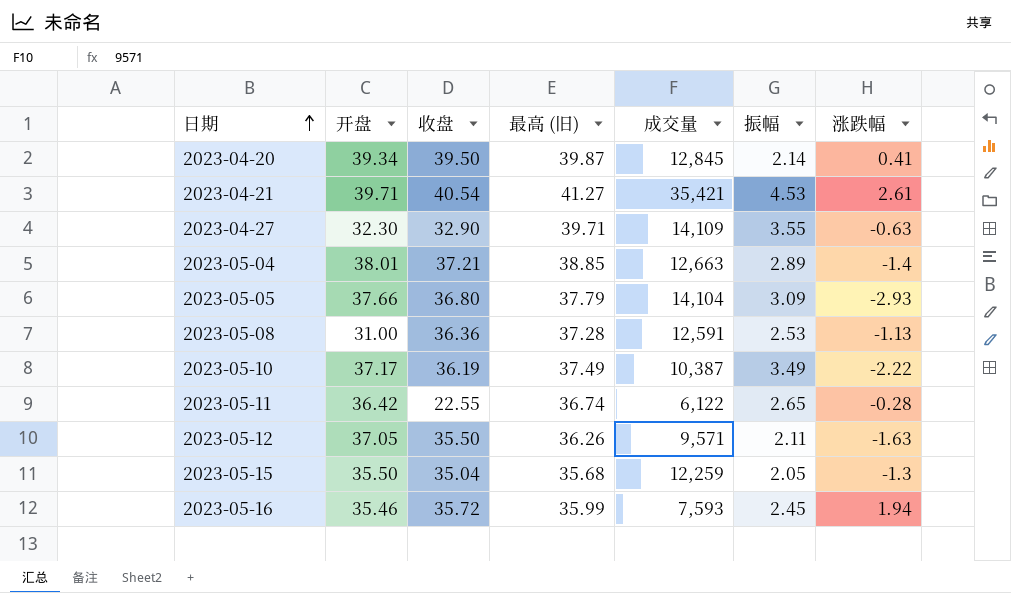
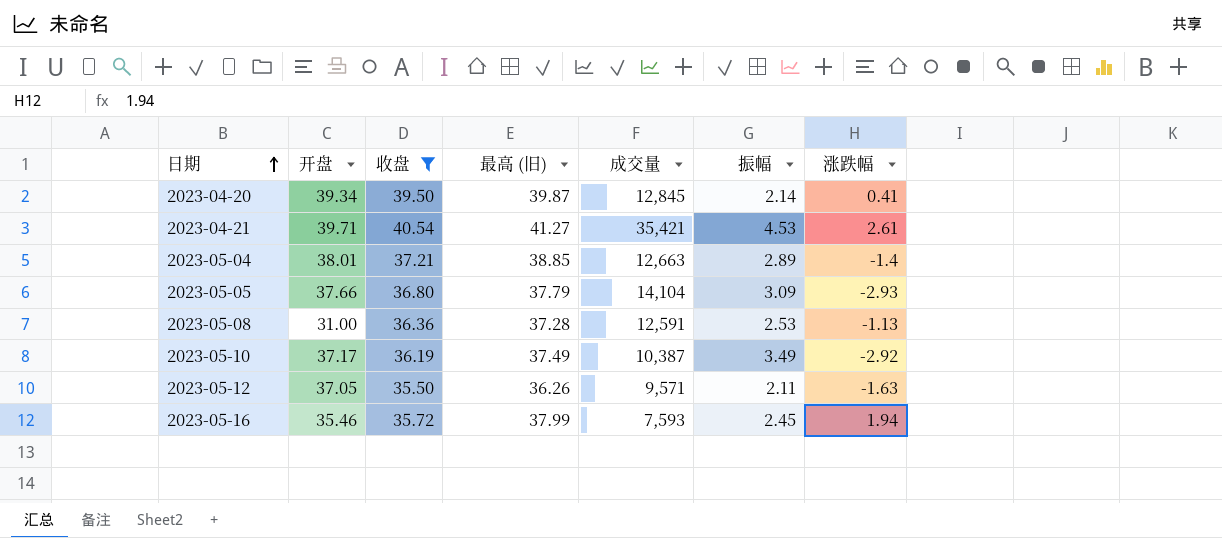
filter: none -> 收盘 >= 35.50
2023-05-10 | 涨跌幅: -2.22 -> -2.92
2023-05-16 | 最高 (旧): 35.99 -> 37.99

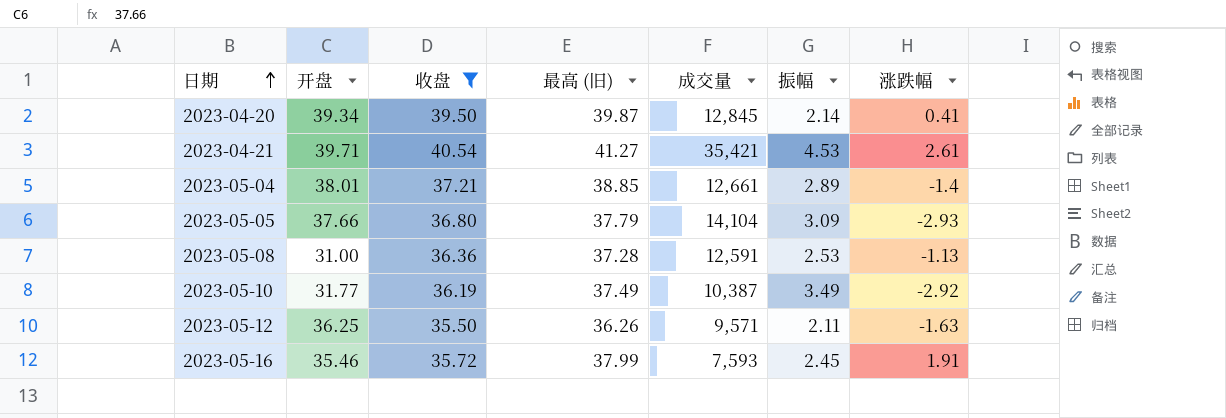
2023-05-04 | 成交量: 12,663 -> 12,661
2023-05-10 | 开盘: 37.17 -> 31.77
2023-05-12 | 开盘: 37.05 -> 36.25
2023-05-16 | 涨跌幅: 1.94 -> 1.91

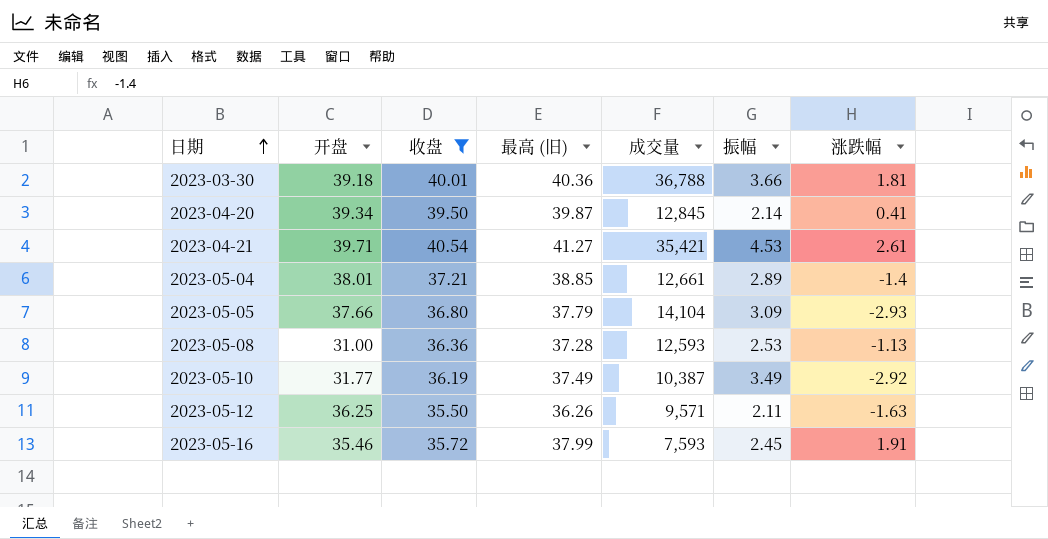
row 2023-03-30: none -> 39.18 | 40.01 | 40.36 | 36,788 | 3.66 | 1.81
2023-05-08 | 成交量: 12,591 -> 12,593

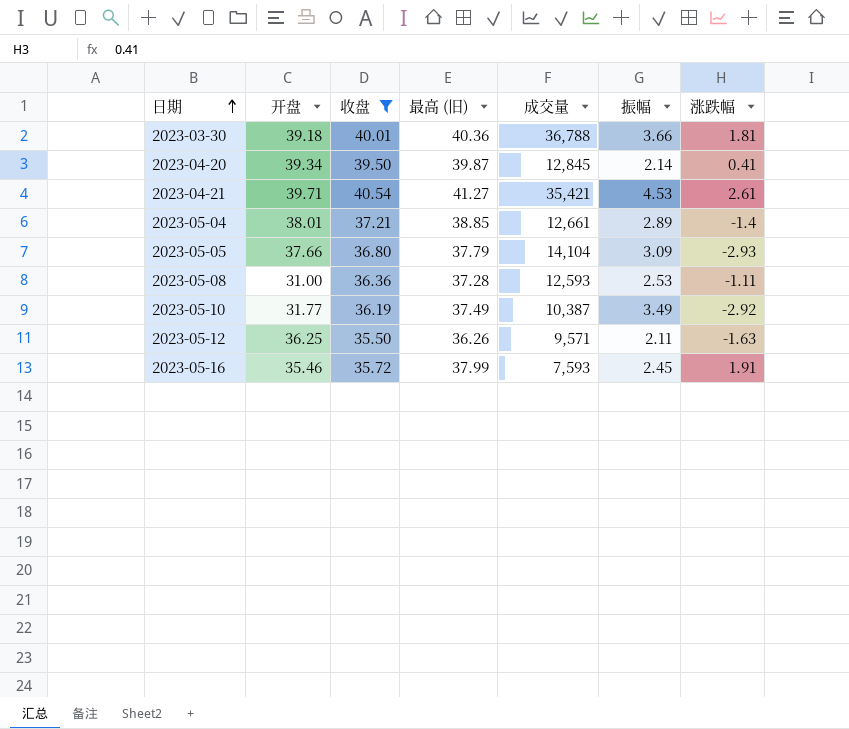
2023-05-08 | 涨跌幅: -1.13 -> -1.11

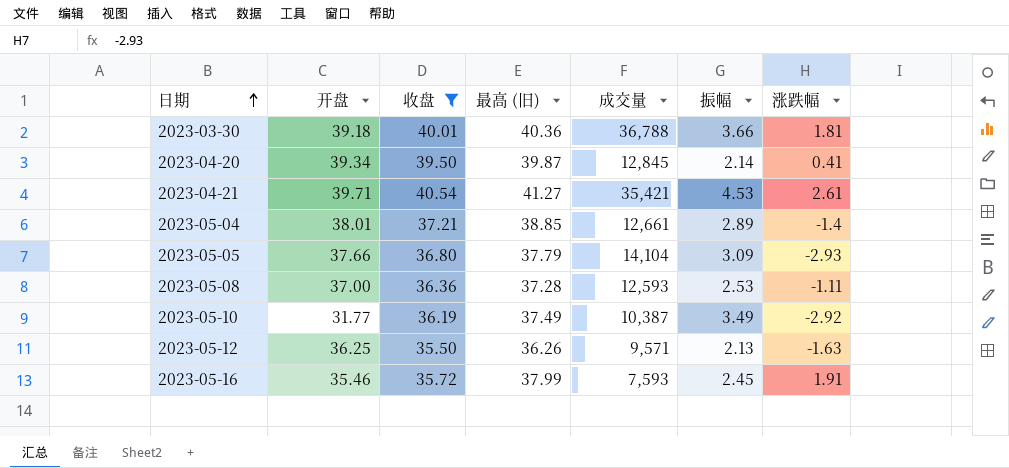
2023-05-08 | 开盘: 31.00 -> 37.00
2023-05-12 | 振幅: 2.11 -> 2.13

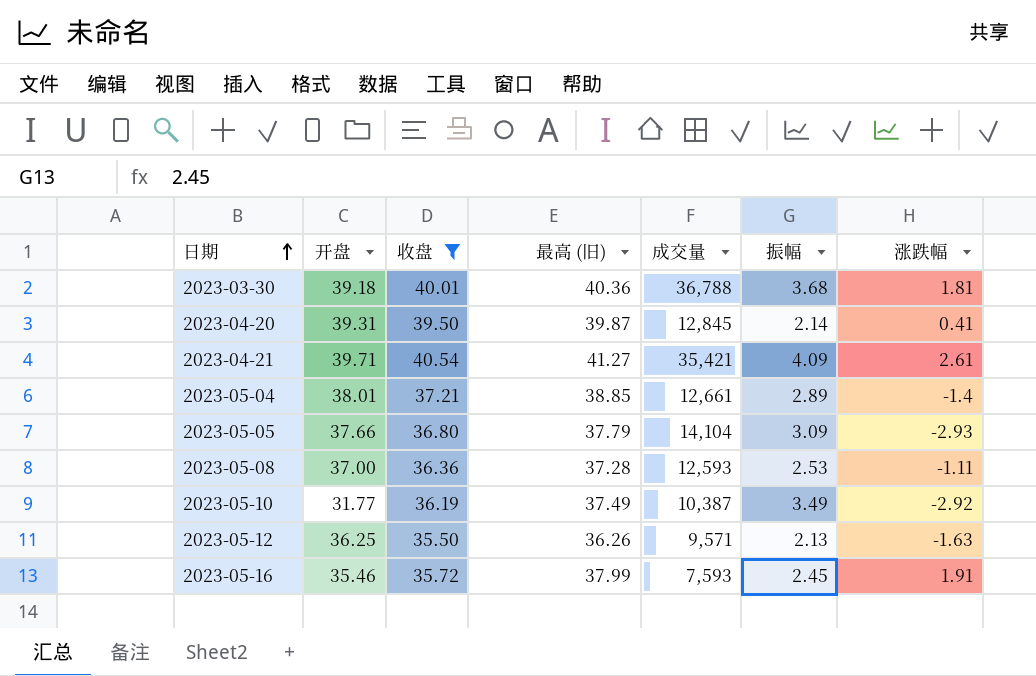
2023-03-30 | 振幅: 3.66 -> 3.68
2023-04-20 | 开盘: 39.34 -> 39.31
2023-04-21 | 振幅: 4.53 -> 4.09

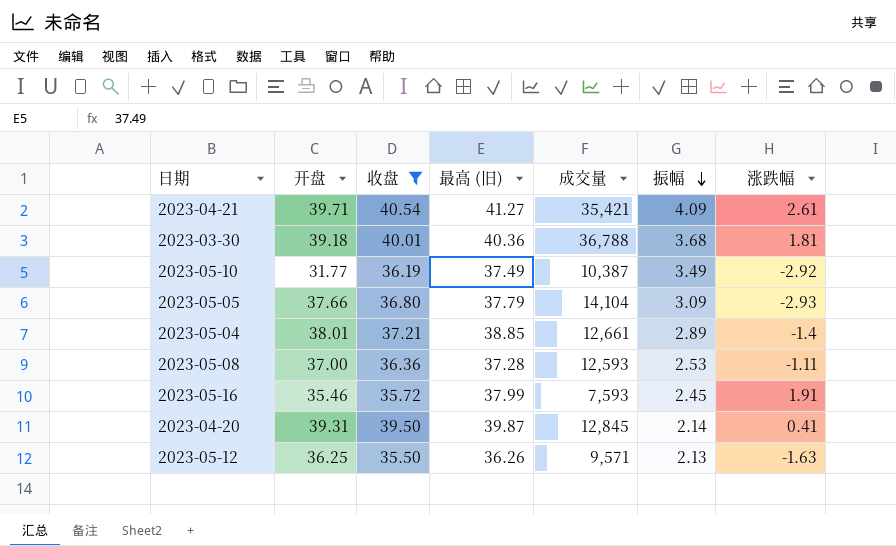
row order: 日期 ascending -> 振幅 descending

